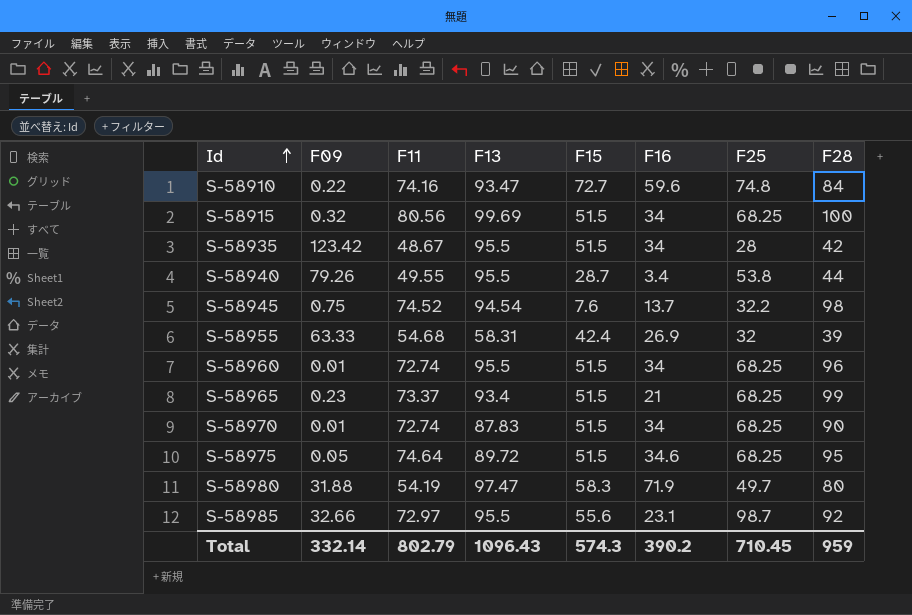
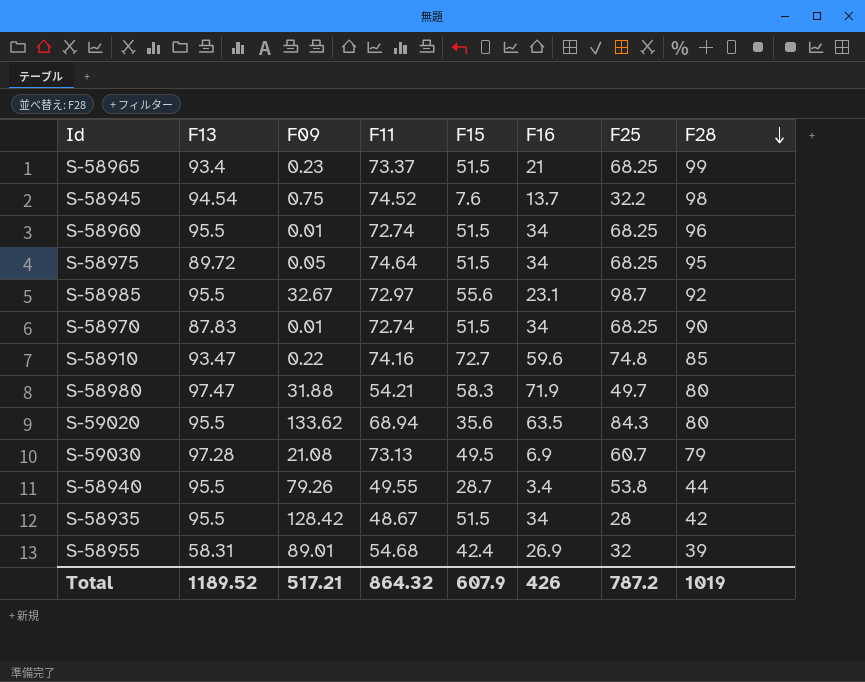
row order: Id ascending -> F28 descending
column F13 | position: 4 -> 2
row S-58915: 0.32 | 80.56 | 99.69 | 51.5 | 34 | 68.25 | 100 -> none
S-58975 | F16: 34.6 -> 34
S-58985 | F09: 32.66 -> 32.67
S-58910 | F28: 84 -> 85
S-58980 | F11: 54.19 -> 54.21
row S-59020: none -> 95.5 | 133.62 | 68.94 | 35.6 | 63.5 | 84.3 | 80
row S-59030: none -> 97.28 | 21.08 | 73.13 | 49.5 | 6.9 | 60.7 | 79
S-58935 | F09: 123.42 -> 128.42
S-58955 | F09: 63.33 -> 89.01
Total | F13: 1096.43 -> 1189.52
Total | F09: 332.14 -> 517.21
Total | F11: 802.79 -> 864.32
Total | F15: 574.3 -> 607.9
Total | F16: 390.2 -> 426
Total | F25: 710.45 -> 787.2
Total | F28: 959 -> 1019

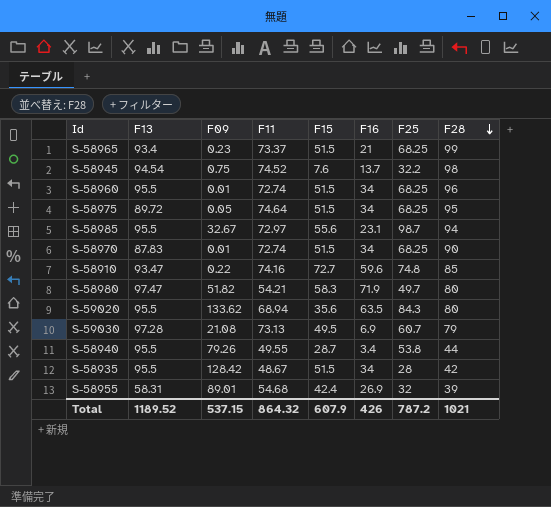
S-58985 | F28: 92 -> 94
S-58980 | F09: 31.88 -> 51.82
Total | F09: 517.21 -> 537.15
Total | F28: 1019 -> 1021

